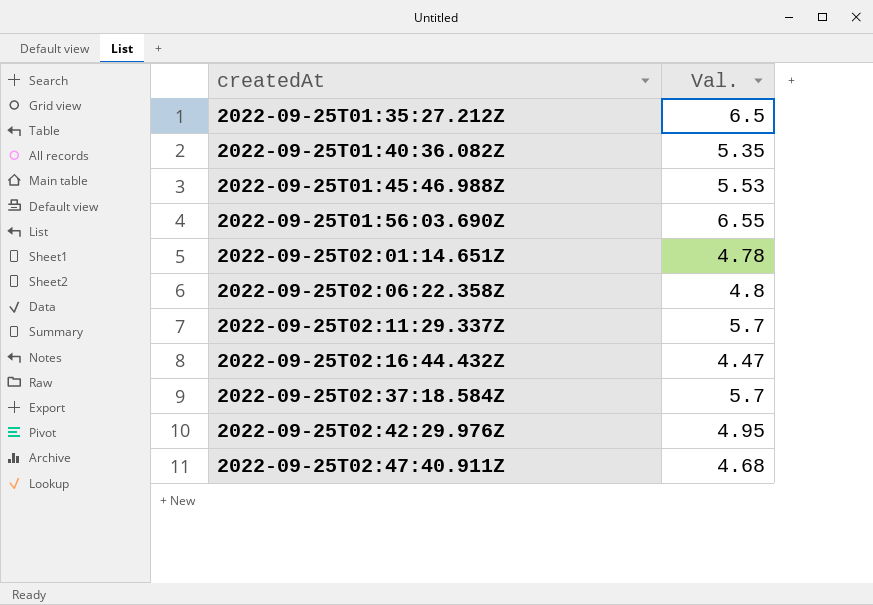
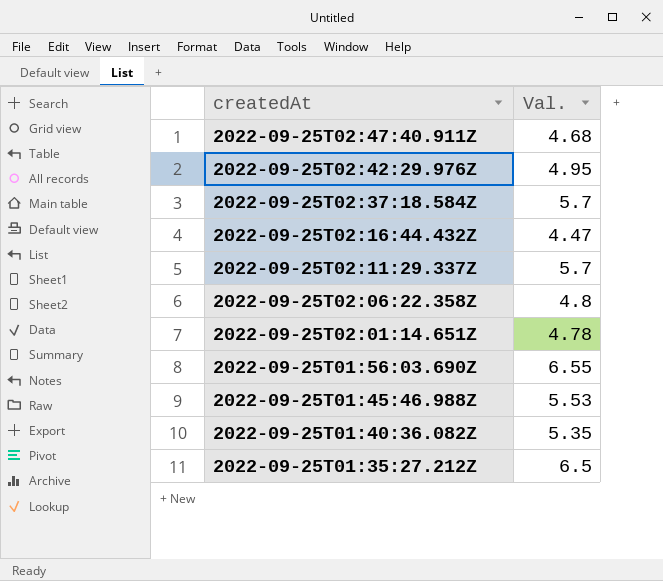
row order: createdAt ascending -> createdAt descending

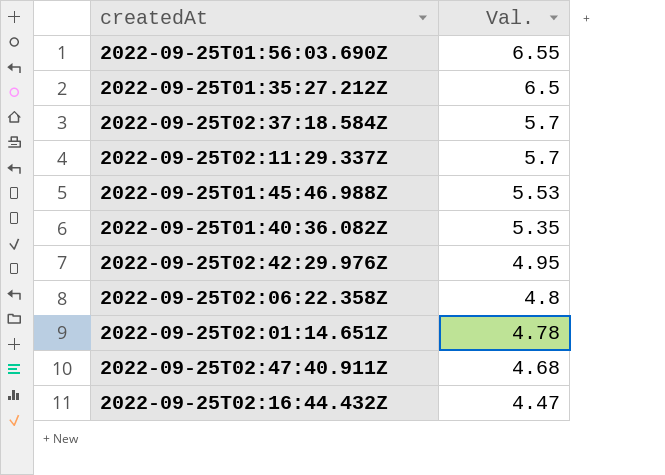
row order: createdAt descending -> Val. descending

